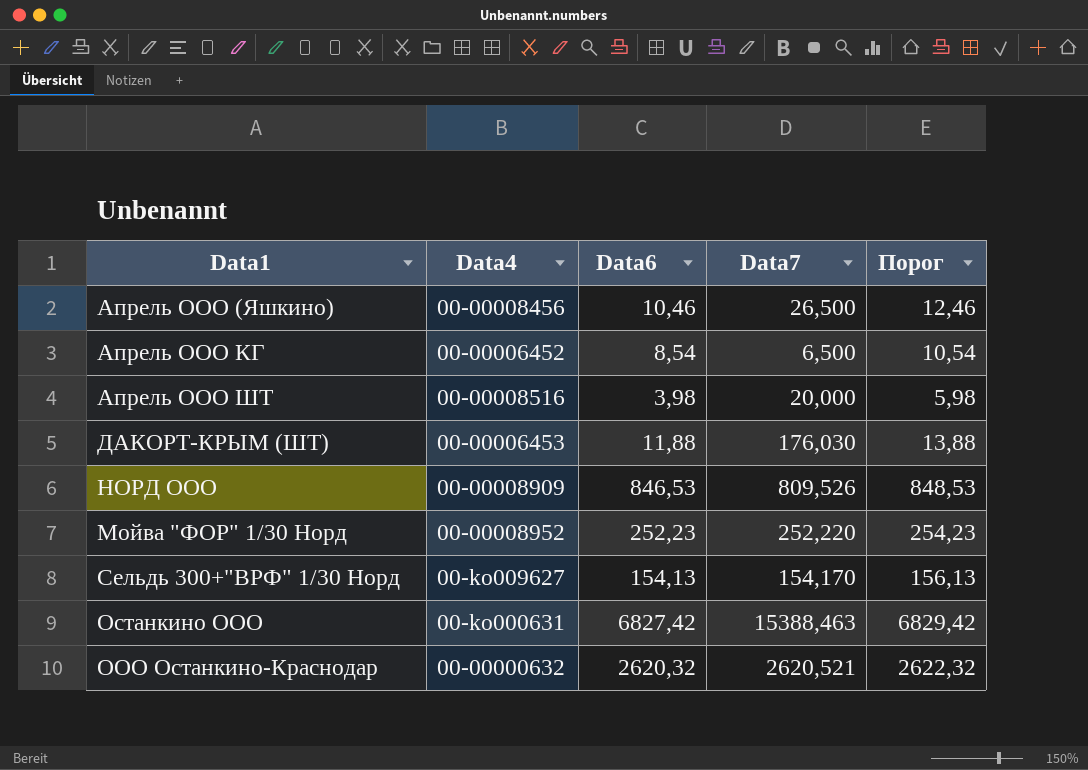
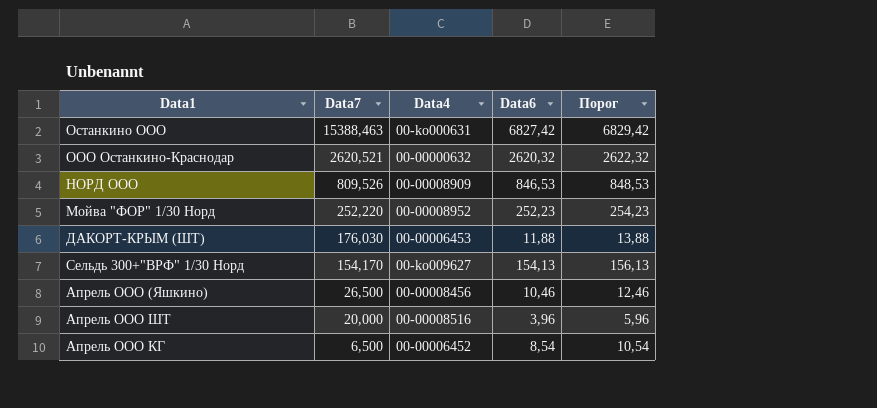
row order: none -> Data7 descending
column Data7 | position: 4 -> 2
Апрель ООО ШТ | Data6: 3,98 -> 3,96
Апрель ООО ШТ | Порог: 5,98 -> 5,96

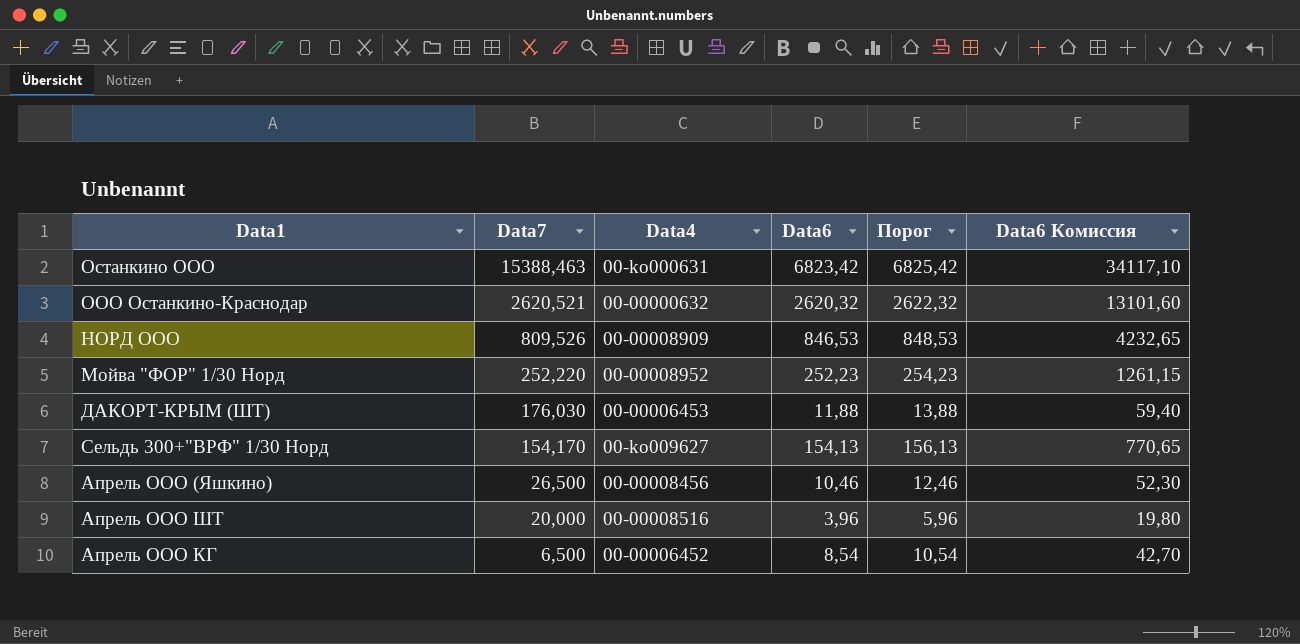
column Data6 Комиссия | formula: none -> [Data6] * 5
Останкино ООО | Data6: 6827,42 -> 6823,42
Останкино ООО | Порог: 6829,42 -> 6825,42

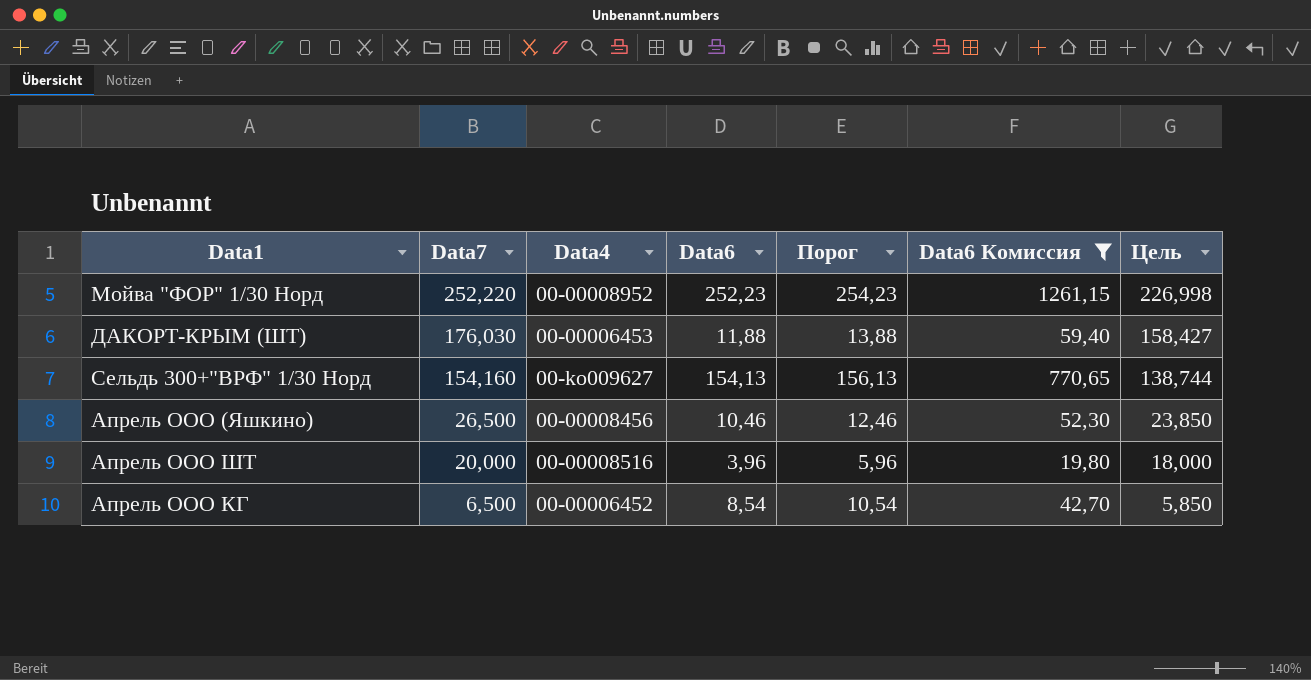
filter: none -> Data6 Комиссия <= 1261,15
column Цель | formula: none -> [Data7] * 0,9
Сельдь 300+"ВРФ" 1/30 Норд | Data7: 154,170 -> 154,160

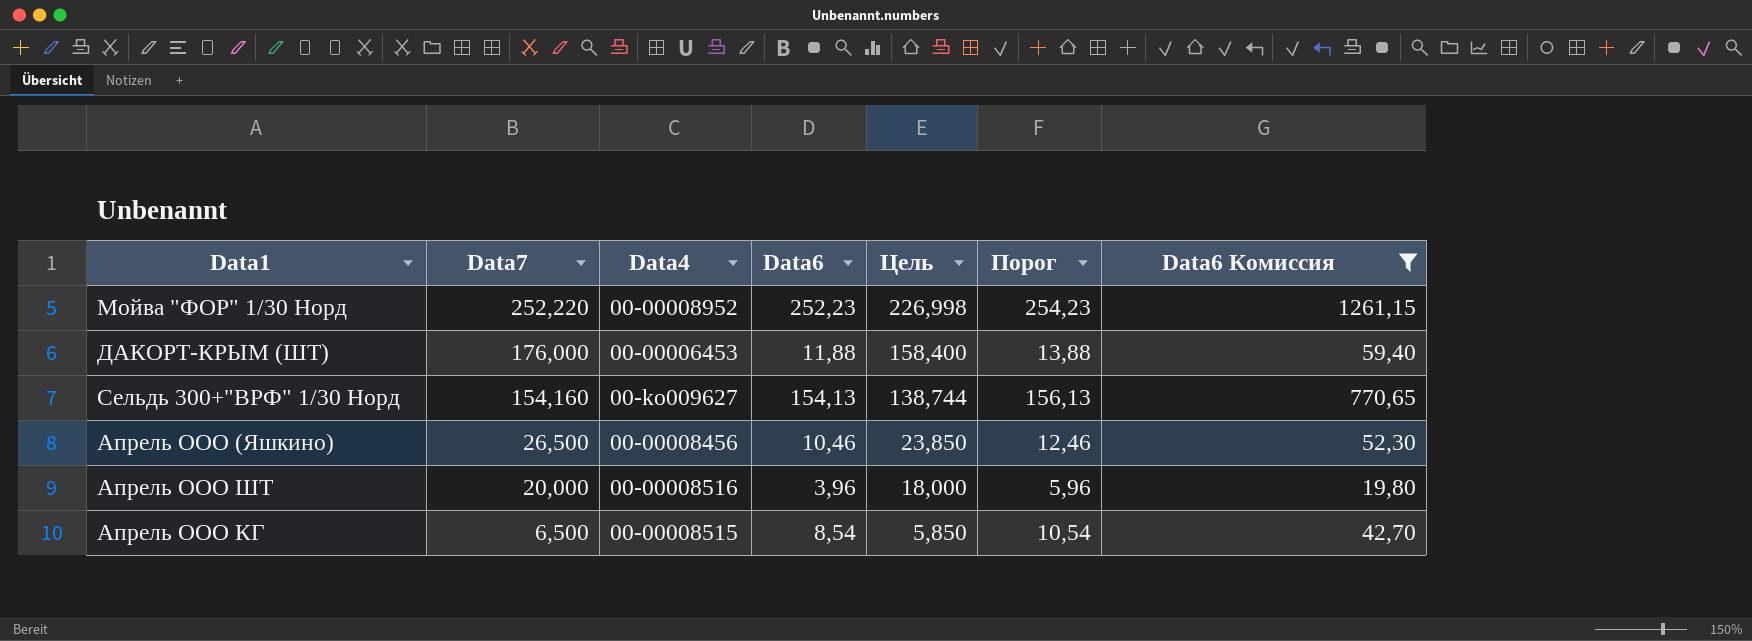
column Цель | position: 7 -> 5
ДАКОРТ-КРЫМ (ШТ) | Data7: 176,030 -> 176,000
ДАКОРТ-КРЫМ (ШТ) | Цель: 158,427 -> 158,400
Апрель ООО КГ | Data4: 00-00006452 -> 00-00008515

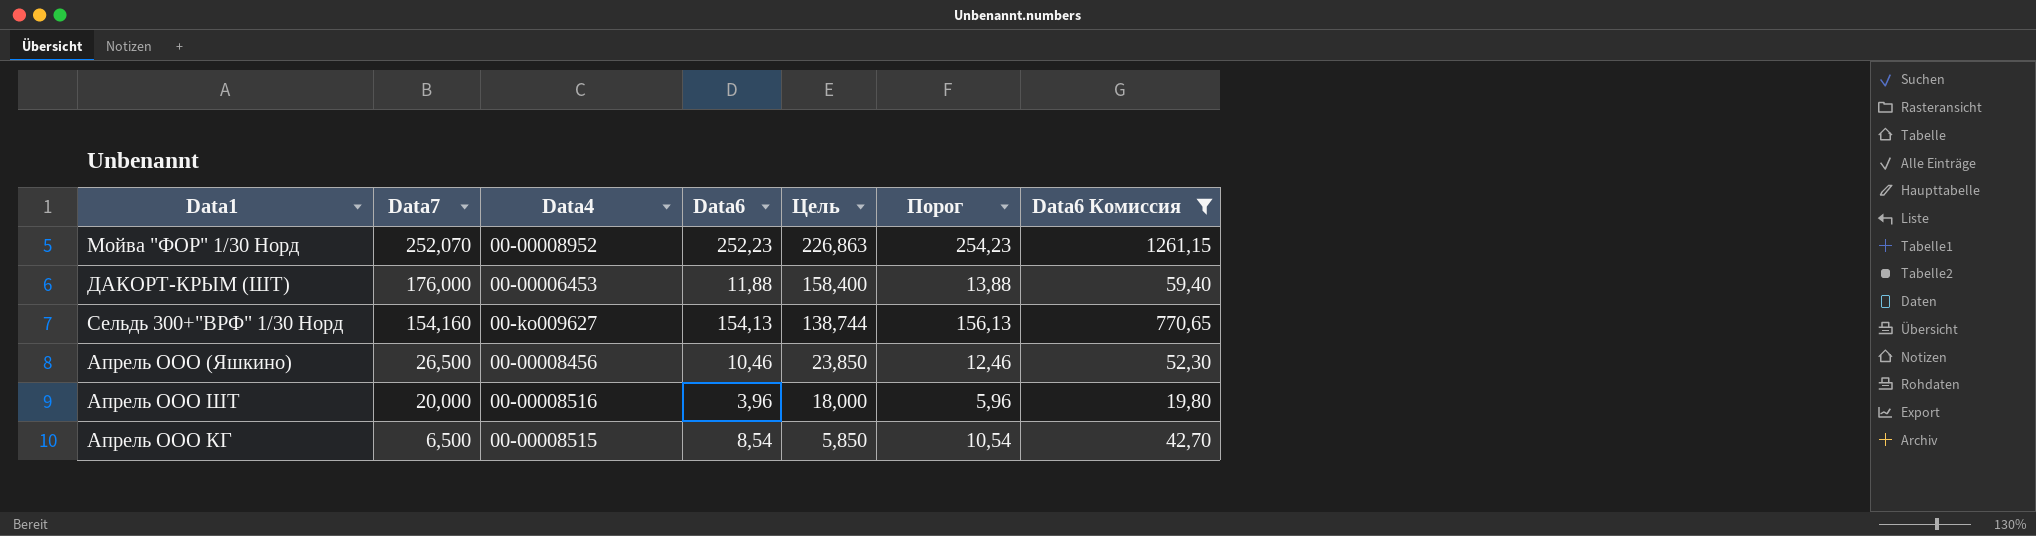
Мойва "ФОР" 1/30 Норд | Data7: 252,220 -> 252,070
Мойва "ФОР" 1/30 Норд | Цель: 226,998 -> 226,863

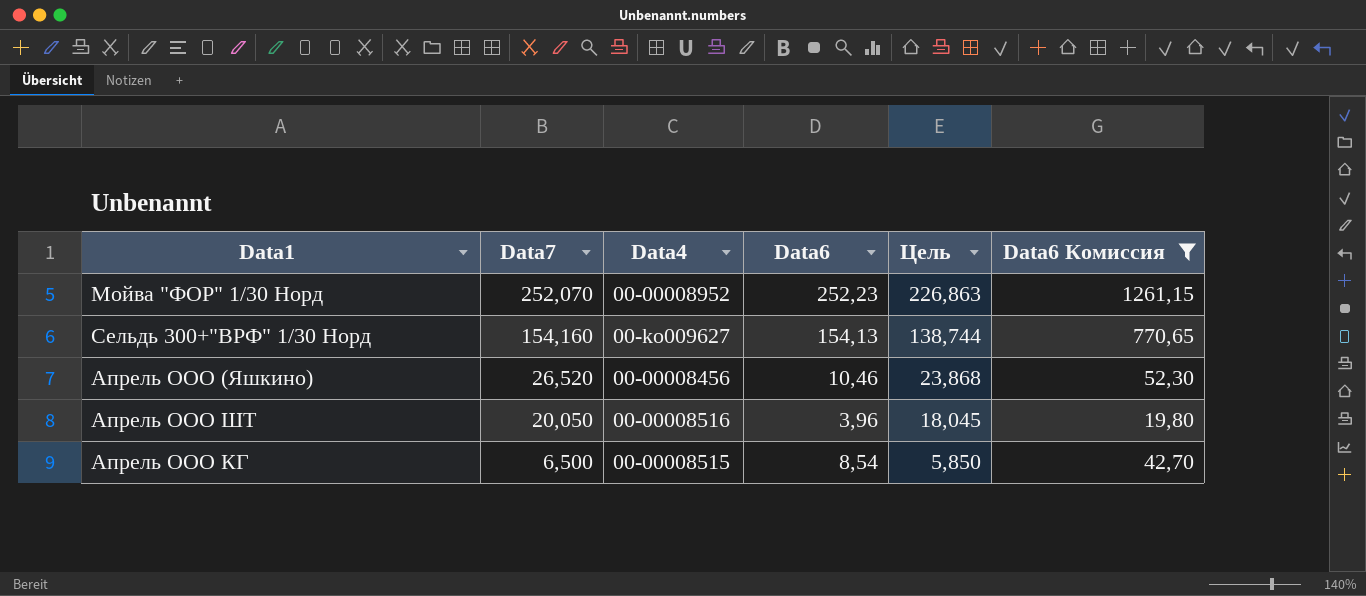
column Порог | formula: [Data6] + 2 -> none
row ДАКОРТ-КРЫМ (ШТ): 176,000 | 00-00006453 | 11,88 | 158,400 | 13,88 | 59,40 -> none
Апрель ООО (Яшкино) | Data7: 26,500 -> 26,520
Апрель ООО (Яшкино) | Цель: 23,850 -> 23,868
Апрель ООО ШТ | Data7: 20,000 -> 20,050
Апрель ООО ШТ | Цель: 18,000 -> 18,045

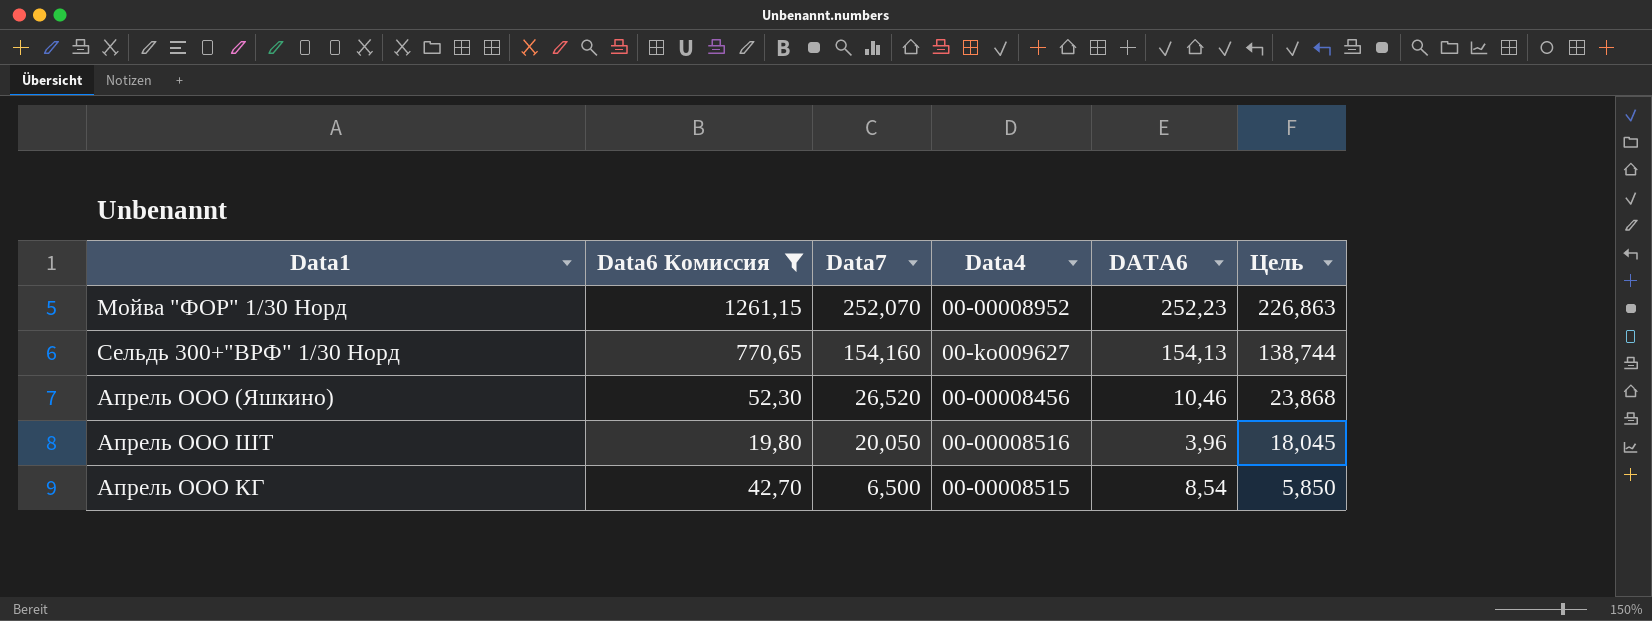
column Data6 Комиссия | position: 6 -> 2
column name: Data6 -> DATA6

